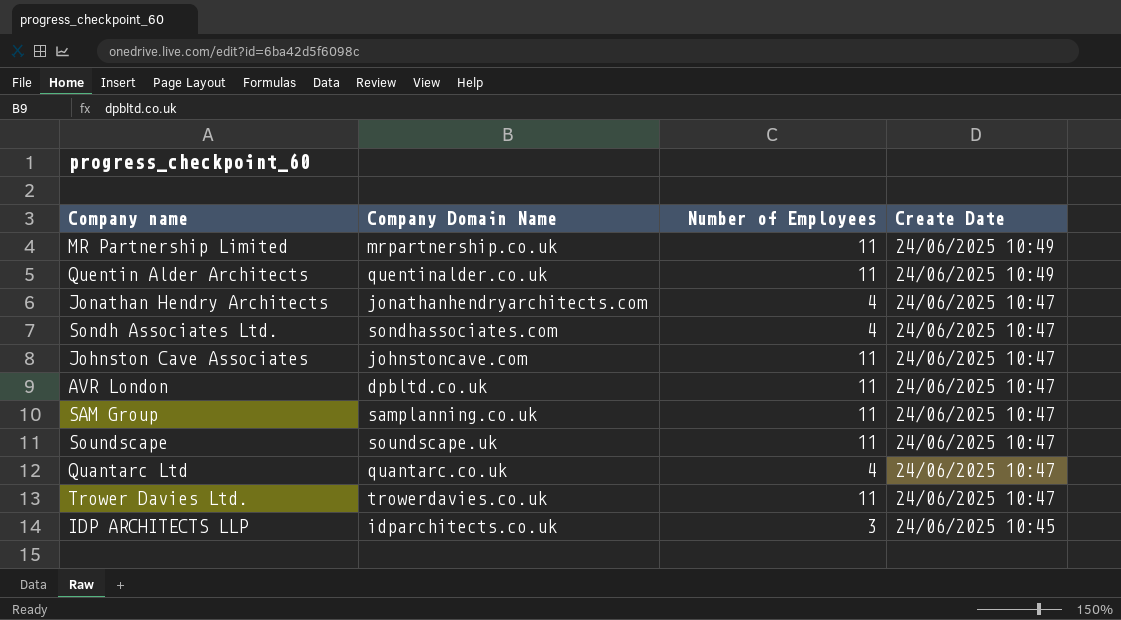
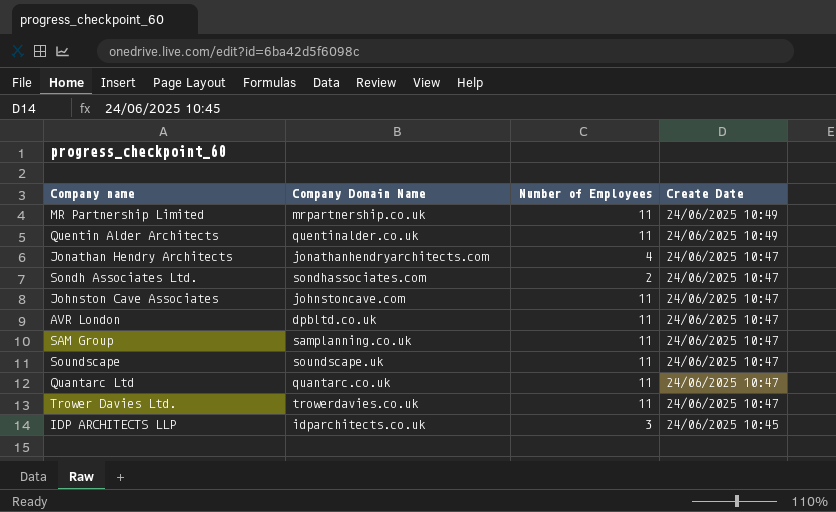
Sondh Associates Ltd. | Number of Employees: 4 -> 2
Quantarc Ltd | Number of Employees: 4 -> 11

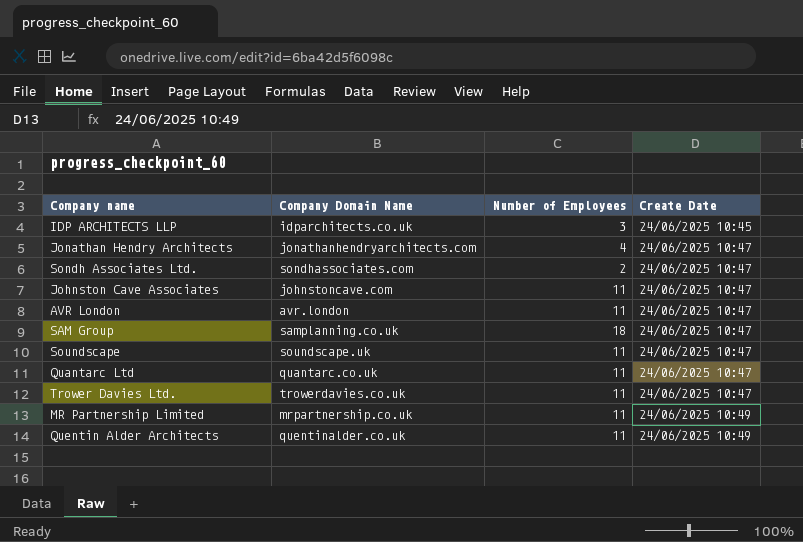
row order: Create Date descending -> Create Date ascending
AVR London | Company Domain Name: dpbltd.co.uk -> avr.london
SAM Group | Number of Employees: 11 -> 18

